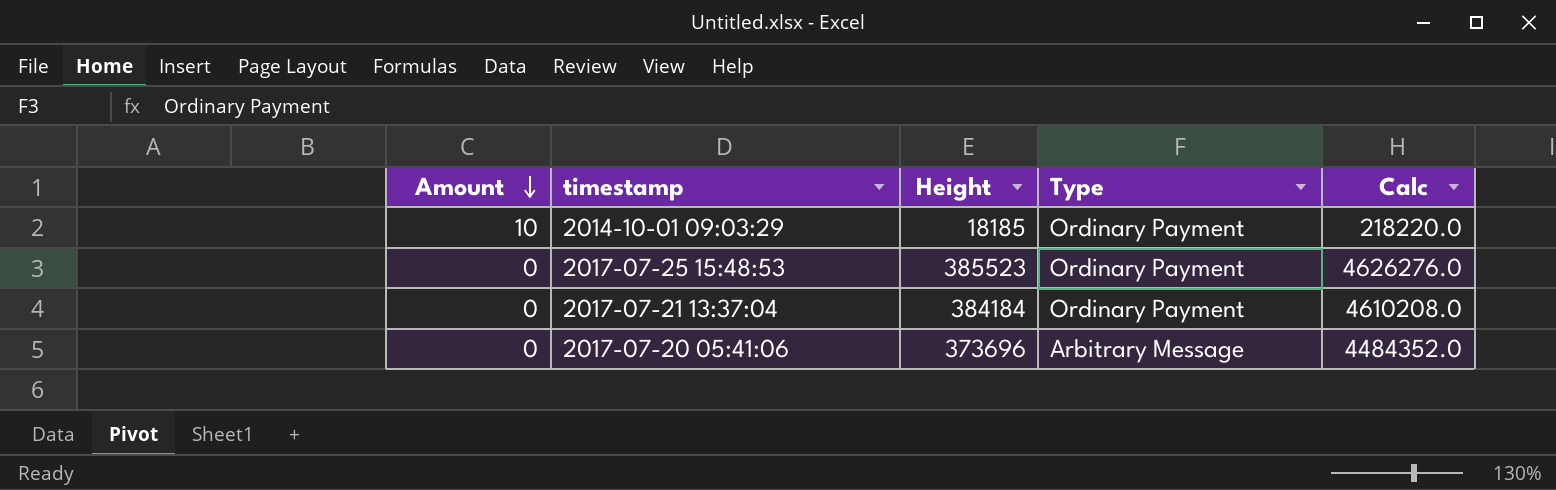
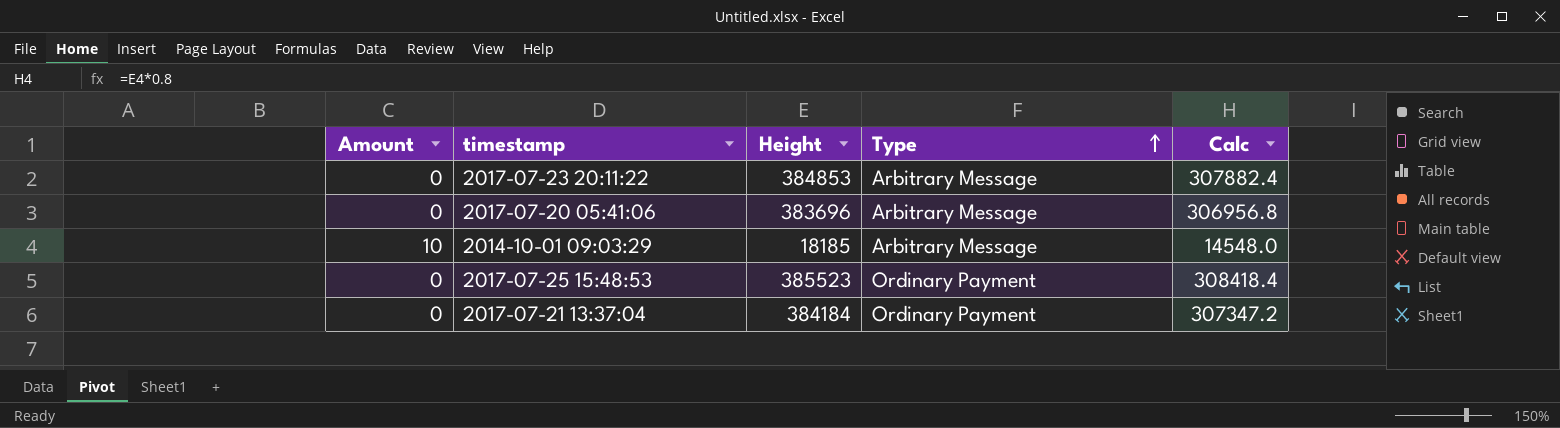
row order: Amount descending -> Type ascending
column Calc | formula: [Height] * 12 -> [Height] * 0.8
row 2017-07-23 20:11:22: none -> 0 | 384853 | Arbitrary Message | 307882.4
2017-07-20 05:41:06 | Height: 373696 -> 383696
2014-10-01 09:03:29 | Type: Ordinary Payment -> Arbitrary Message

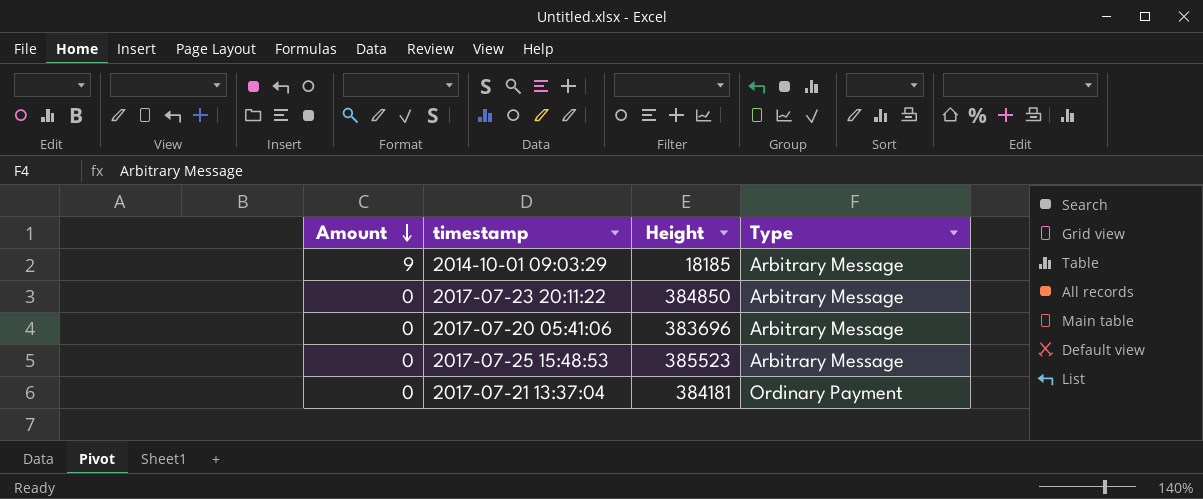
row order: Type ascending -> Amount descending
column Calc | formula: [Height] * 0.8 -> none
2014-10-01 09:03:29 | Amount: 10 -> 9
2017-07-23 20:11:22 | Height: 384853 -> 384850
2017-07-25 15:48:53 | Type: Ordinary Payment -> Arbitrary Message
2017-07-21 13:37:04 | Height: 384184 -> 384181

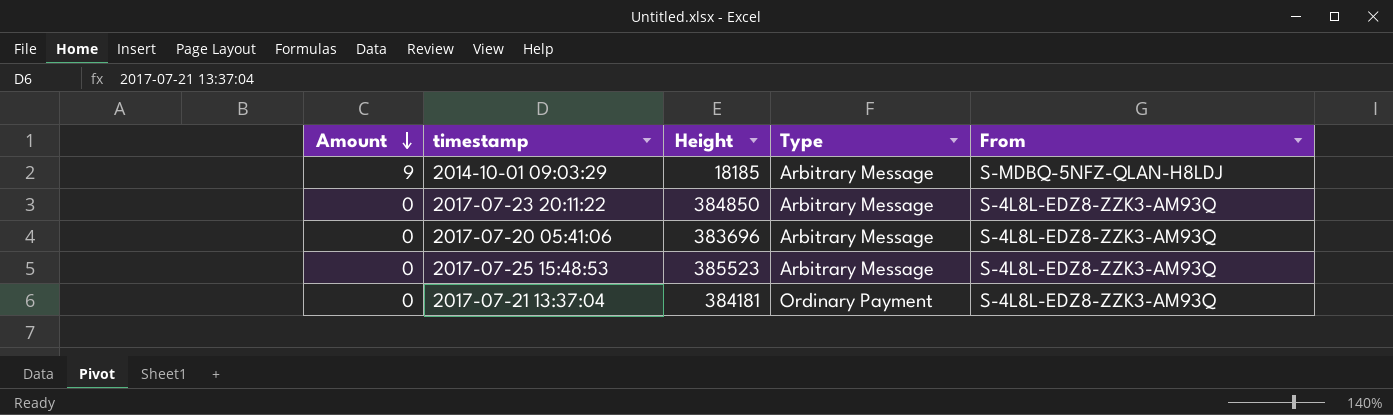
column From | position: none -> 5

